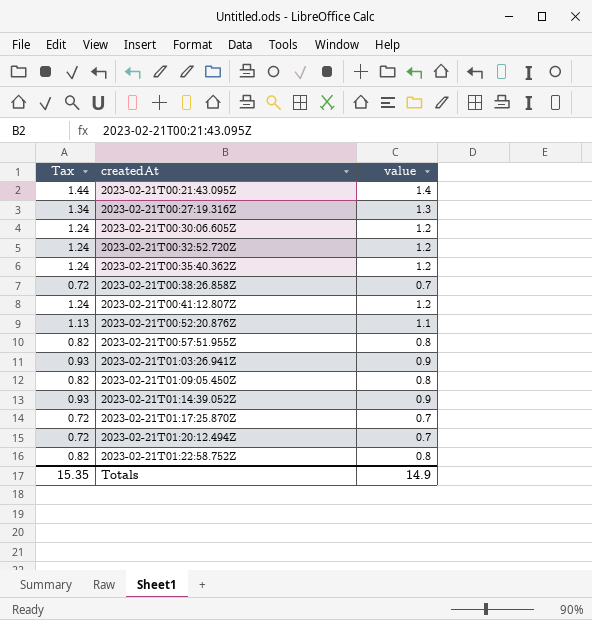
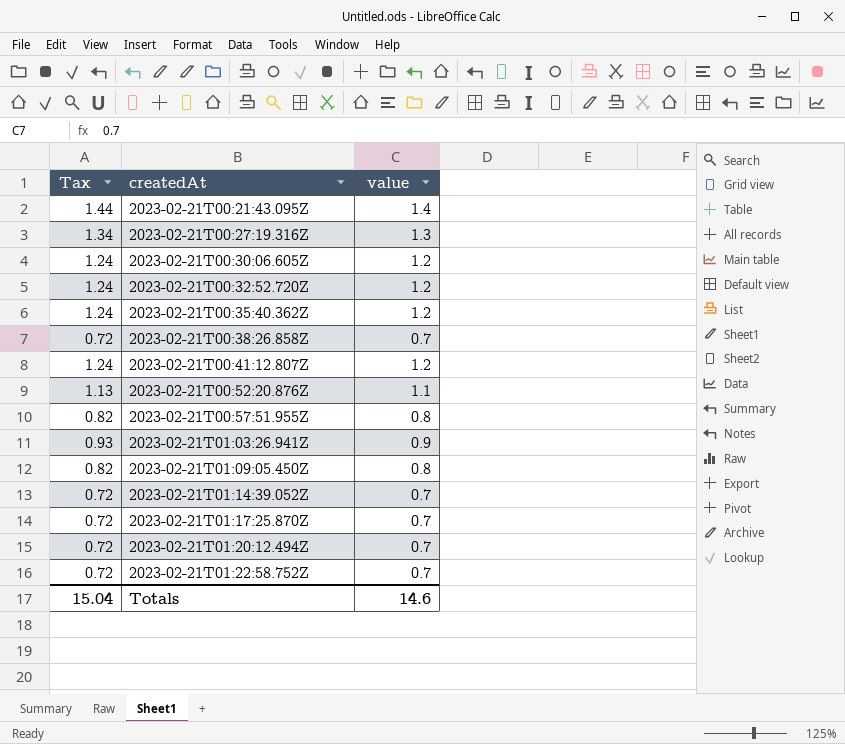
2023-02-21T01:14:39.052Z | Tax: 0.93 -> 0.72
2023-02-21T01:14:39.052Z | value: 0.9 -> 0.7
2023-02-21T01:22:58.752Z | Tax: 0.82 -> 0.72
2023-02-21T01:22:58.752Z | value: 0.8 -> 0.7
Totals | Tax: 15.35 -> 15.04
Totals | value: 14.9 -> 14.6

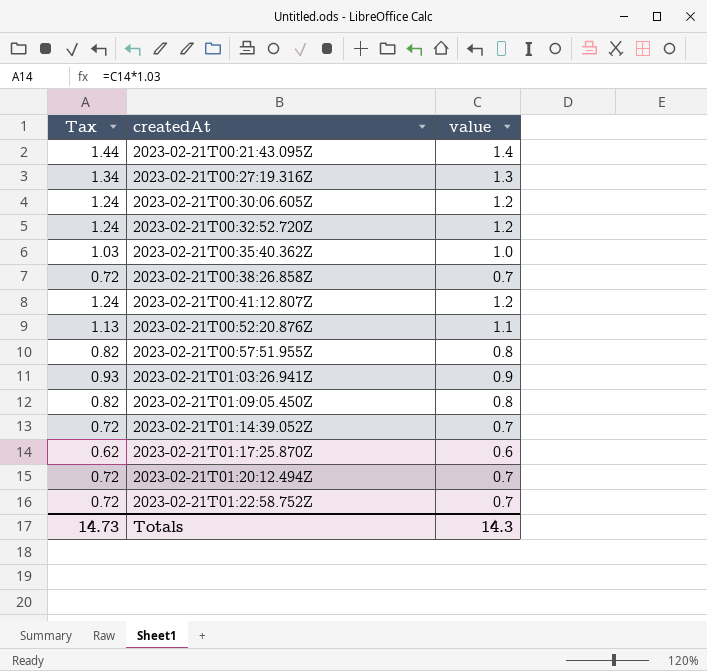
2023-02-21T00:35:40.362Z | Tax: 1.24 -> 1.03
2023-02-21T00:35:40.362Z | value: 1.2 -> 1.0
2023-02-21T01:17:25.870Z | Tax: 0.72 -> 0.62
2023-02-21T01:17:25.870Z | value: 0.7 -> 0.6
Totals | Tax: 15.04 -> 14.73
Totals | value: 14.6 -> 14.3

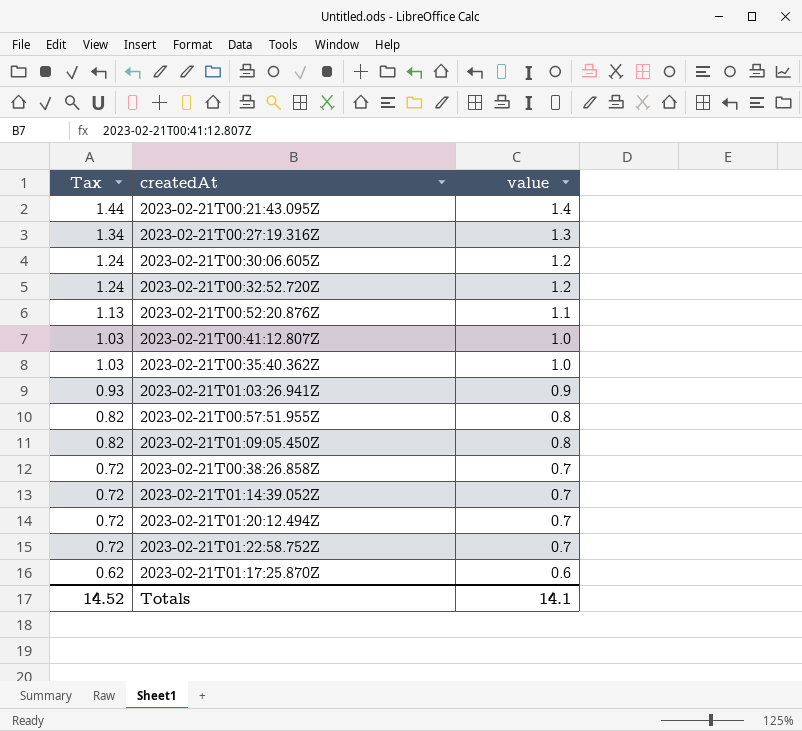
row order: createdAt ascending -> Tax descending
2023-02-21T00:41:12.807Z | Tax: 1.24 -> 1.03
2023-02-21T00:41:12.807Z | value: 1.2 -> 1.0
Totals | Tax: 14.73 -> 14.52
Totals | value: 14.3 -> 14.1

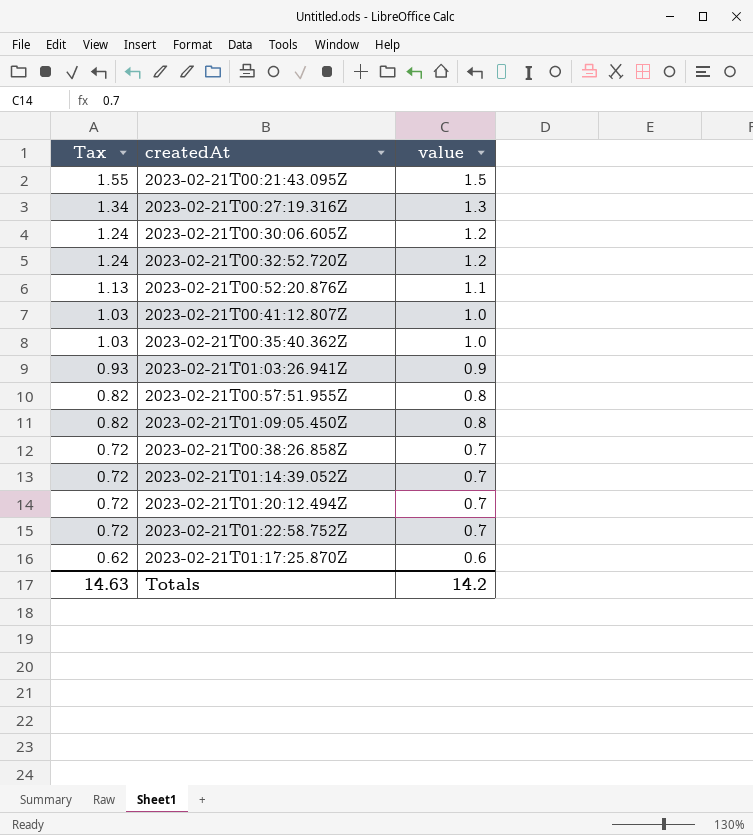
2023-02-21T00:21:43.095Z | Tax: 1.44 -> 1.55
2023-02-21T00:21:43.095Z | value: 1.4 -> 1.5
Totals | Tax: 14.52 -> 14.63
Totals | value: 14.1 -> 14.2

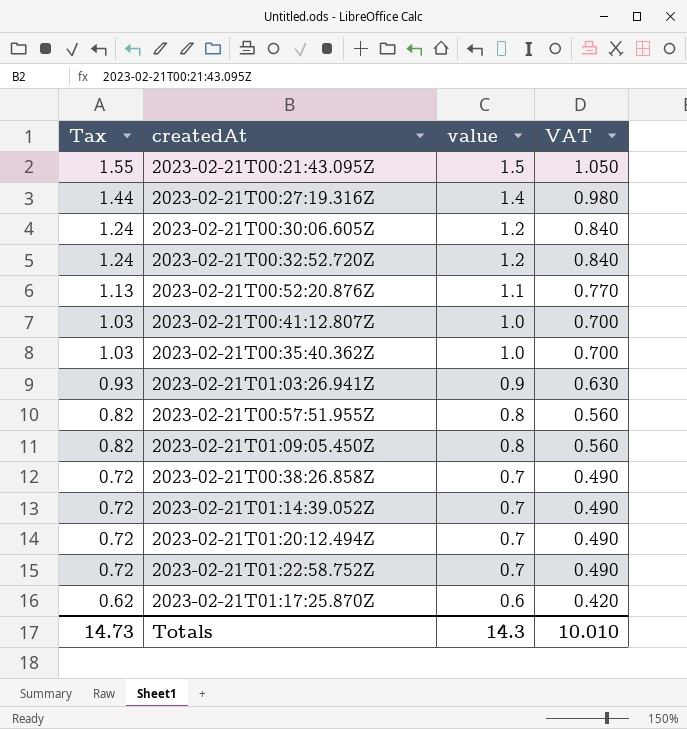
column VAT | formula: none -> [value] * 0.7
2023-02-21T00:27:19.316Z | Tax: 1.34 -> 1.44
2023-02-21T00:27:19.316Z | value: 1.3 -> 1.4
Totals | Tax: 14.63 -> 14.73
Totals | value: 14.2 -> 14.3

